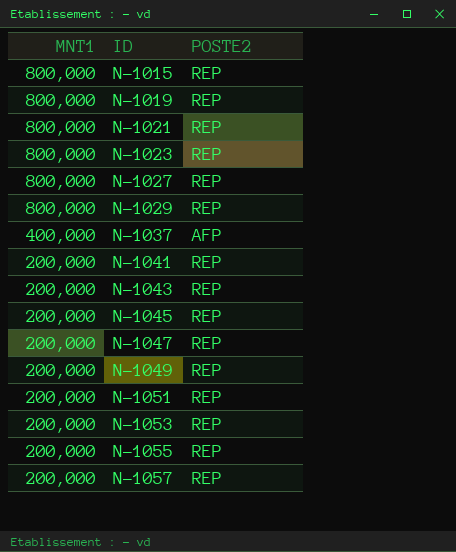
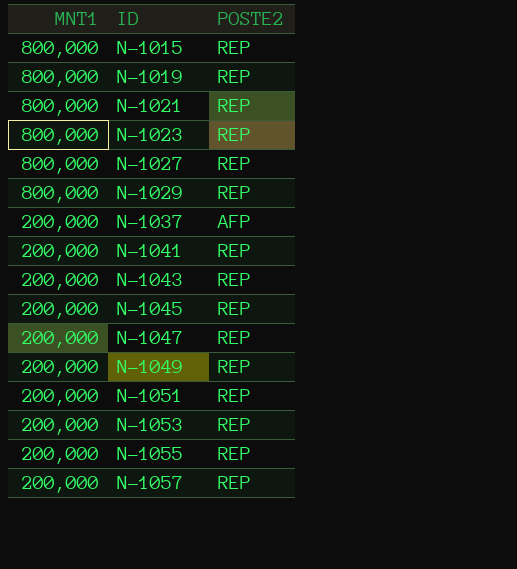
N-1037 | MNT1: 400,000 -> 200,000

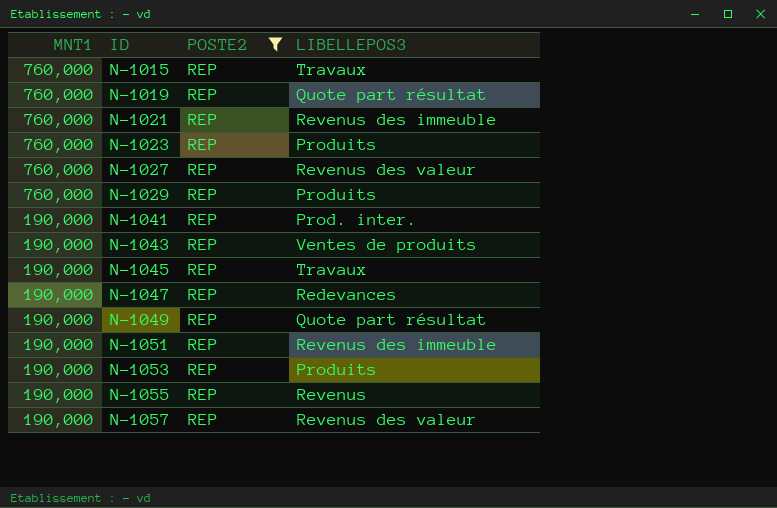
filter: none -> POSTE2 = REP
column LIBELLEPOS3 | position: none -> 4
N-1015 | MNT1: 800,000 -> 760,000
N-1019 | MNT1: 800,000 -> 760,000
N-1021 | MNT1: 800,000 -> 760,000
N-1023 | MNT1: 800,000 -> 760,000
N-1027 | MNT1: 800,000 -> 760,000
N-1029 | MNT1: 800,000 -> 760,000
N-1041 | MNT1: 200,000 -> 190,000
N-1043 | MNT1: 200,000 -> 190,000
N-1045 | MNT1: 200,000 -> 190,000
N-1047 | MNT1: 200,000 -> 190,000
N-1049 | MNT1: 200,000 -> 190,000
N-1051 | MNT1: 200,000 -> 190,000
N-1053 | MNT1: 200,000 -> 190,000
N-1055 | MNT1: 200,000 -> 190,000
N-1057 | MNT1: 200,000 -> 190,000

